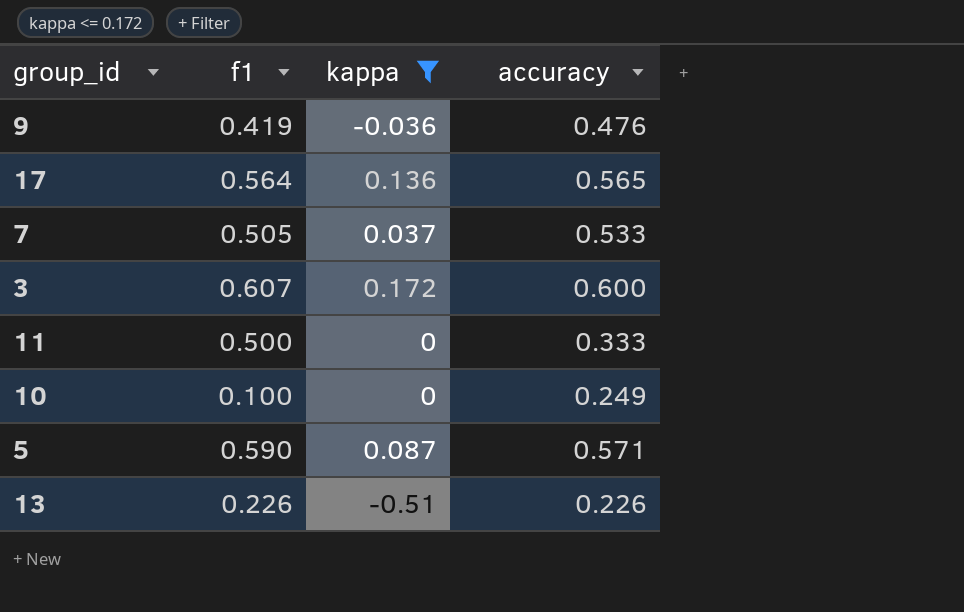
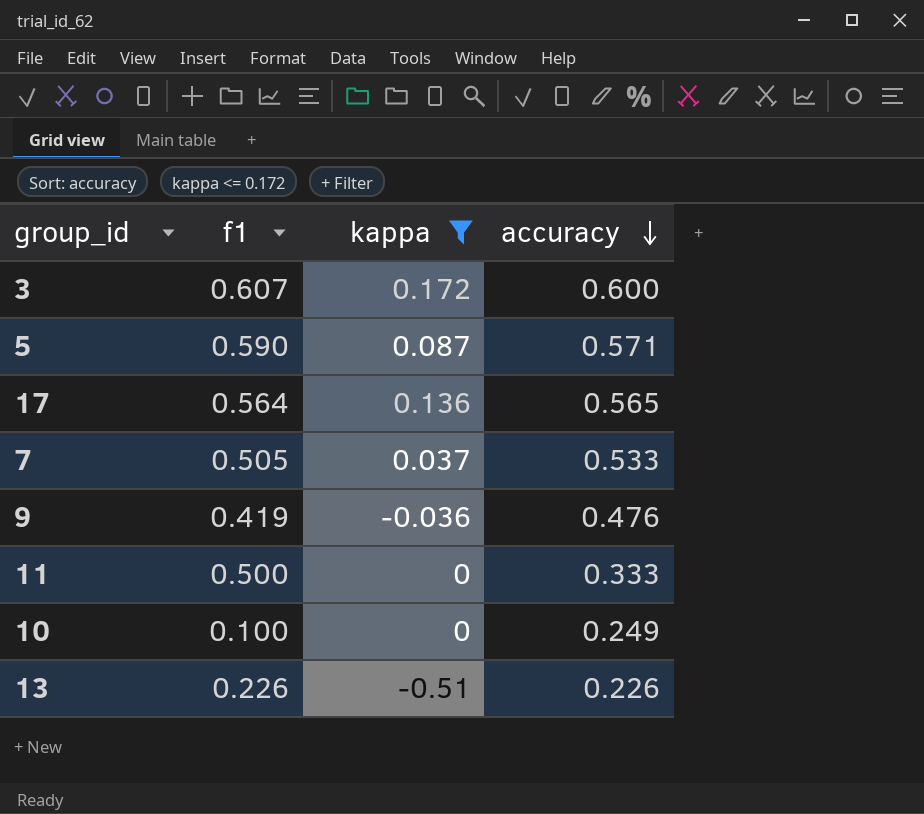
row order: none -> accuracy descending

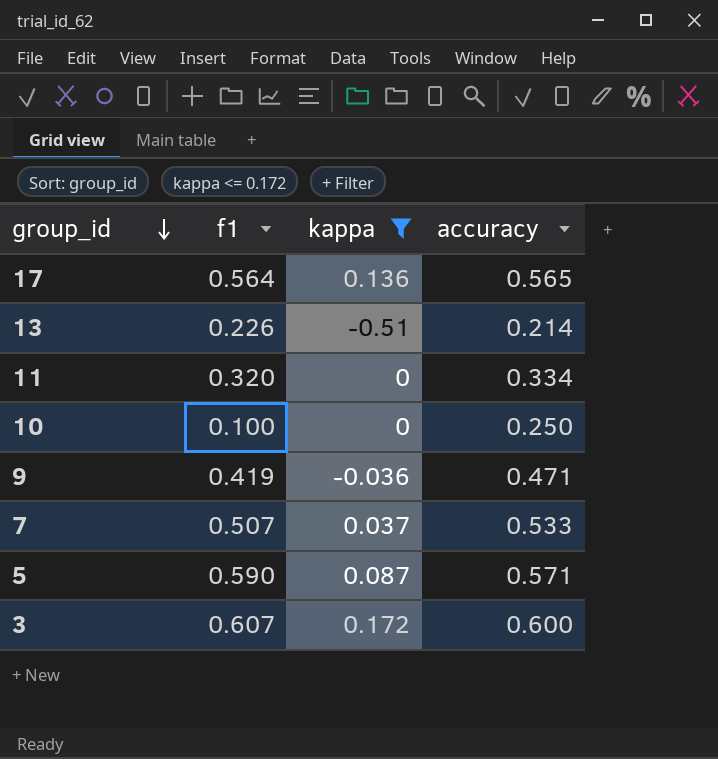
row order: accuracy descending -> group_id descending
13 | accuracy: 0.226 -> 0.214
11 | f1: 0.500 -> 0.320
11 | accuracy: 0.333 -> 0.334
10 | accuracy: 0.249 -> 0.250
9 | accuracy: 0.476 -> 0.471
7 | f1: 0.505 -> 0.507

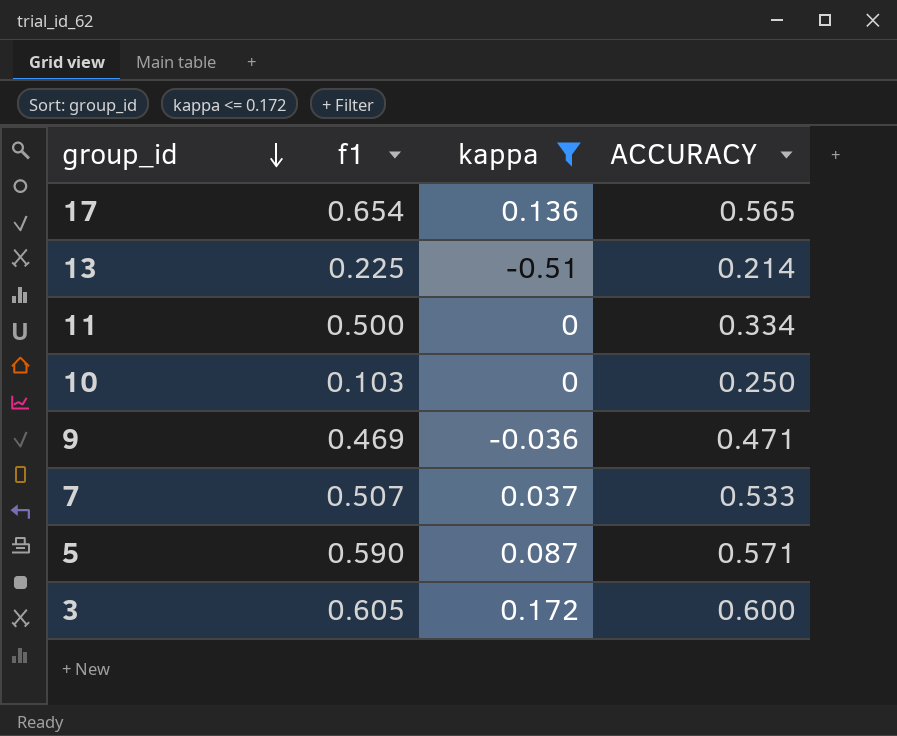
column name: accuracy -> ACCURACY
17 | f1: 0.564 -> 0.654
13 | f1: 0.226 -> 0.225
11 | f1: 0.320 -> 0.500
10 | f1: 0.100 -> 0.103
9 | f1: 0.419 -> 0.469
3 | f1: 0.607 -> 0.605

